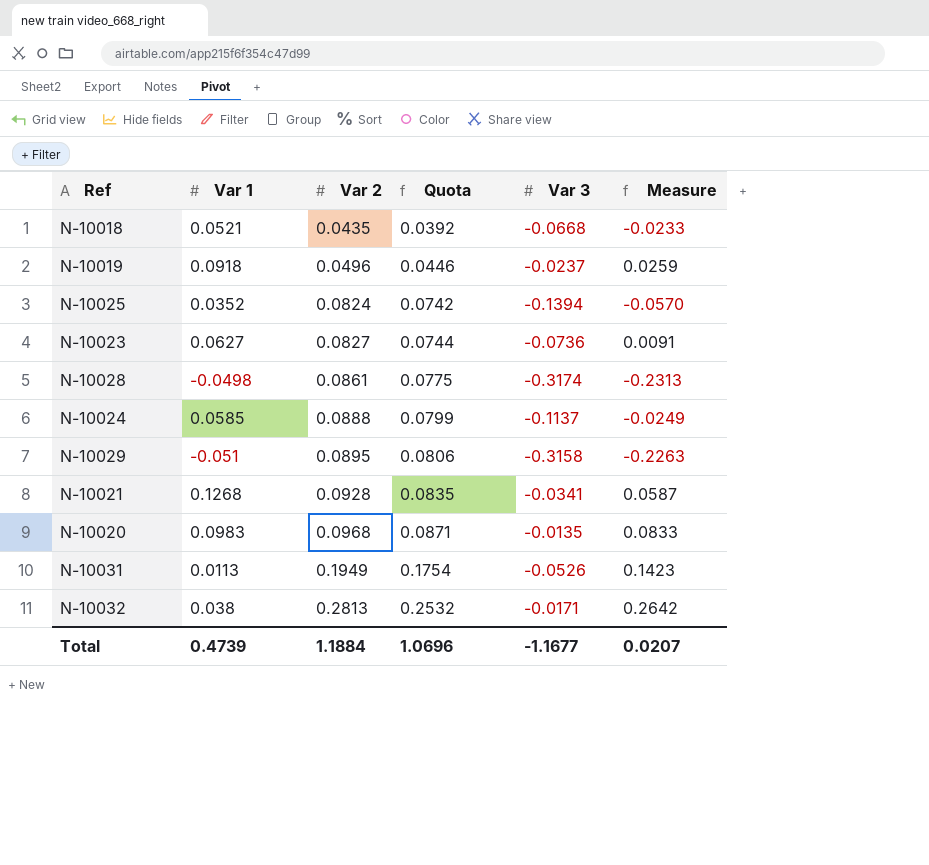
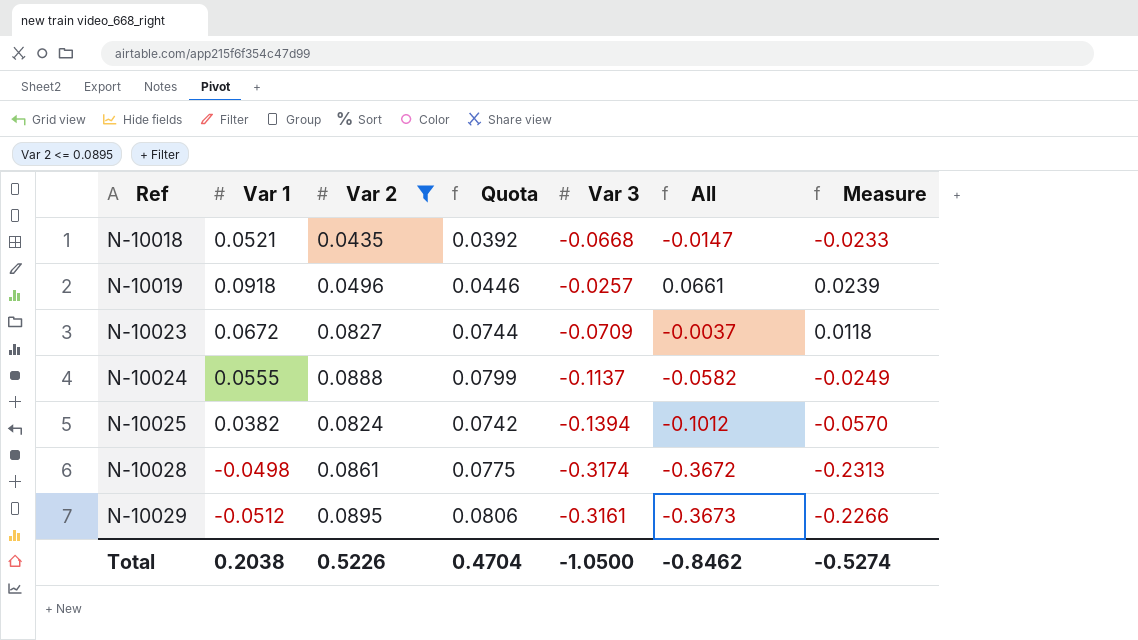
filter: none -> Var 2 <= 0.0895
row order: Var 2 ascending -> Ref ascending
column All | formula: none -> [Var 1] + [Var 3]
N-10019 | Var 3: -0.0237 -> -0.0257
N-10019 | Measure: 0.0259 -> 0.0239
N-10023 | Var 1: 0.0627 -> 0.0672
N-10023 | Var 3: -0.0736 -> -0.0709
N-10023 | Measure: 0.0091 -> 0.0118
N-10024 | Var 1: 0.0585 -> 0.0555
N-10025 | Var 1: 0.0352 -> 0.0382
N-10029 | Var 1: -0.051 -> -0.0512
N-10029 | Var 3: -0.3158 -> -0.3161
N-10029 | Measure: -0.2263 -> -0.2266
Total | Var 1: 0.4739 -> 0.2038
Total | Var 2: 1.1884 -> 0.5226
Total | Quota: 1.0696 -> 0.4704
Total | Var 3: -1.1677 -> -1.0500
Total | Measure: 0.0207 -> -0.5274

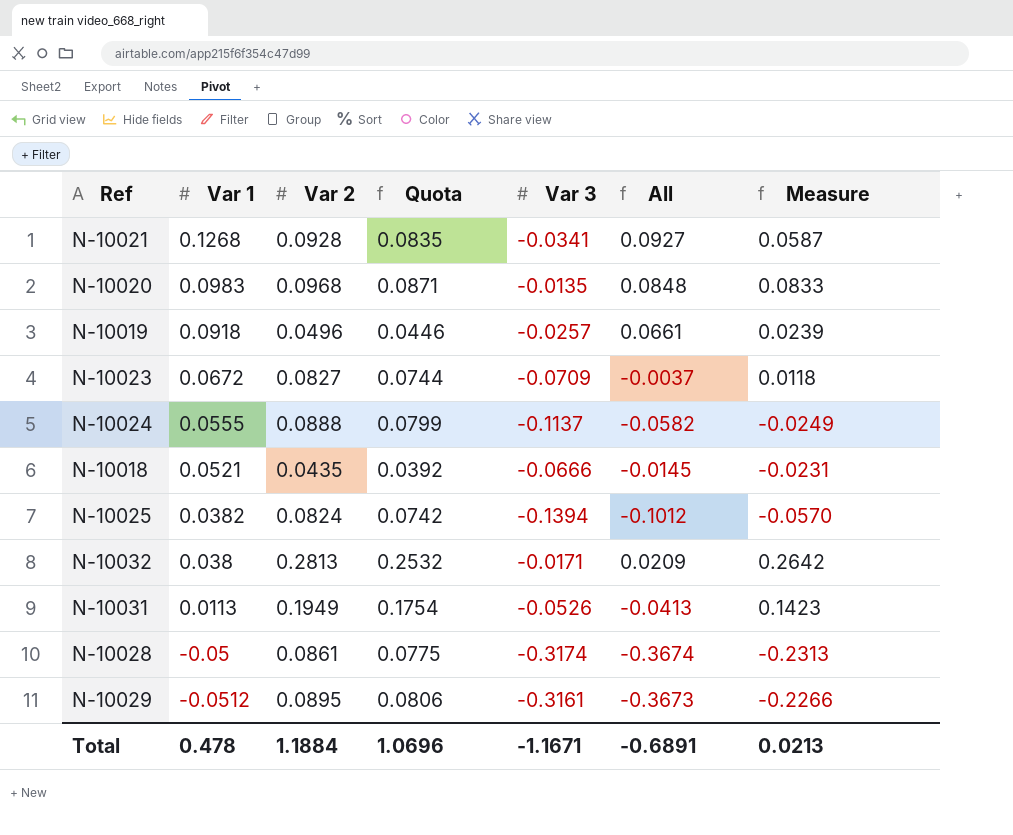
filter: Var 2 <= 0.0895 -> none
row order: Ref ascending -> Var 1 descending
N-10018 | Var 3: -0.0668 -> -0.0666
N-10018 | All: -0.0147 -> -0.0145
N-10018 | Measure: -0.0233 -> -0.0231
N-10028 | Var 1: -0.0498 -> -0.05
N-10028 | All: -0.3672 -> -0.3674
Total | Var 1: 0.2038 -> 0.478
Total | Var 2: 0.5226 -> 1.1884
Total | Quota: 0.4704 -> 1.0696
Total | Var 3: -1.0500 -> -1.1671
Total | All: -0.8462 -> -0.6891
Total | Measure: -0.5274 -> 0.0213

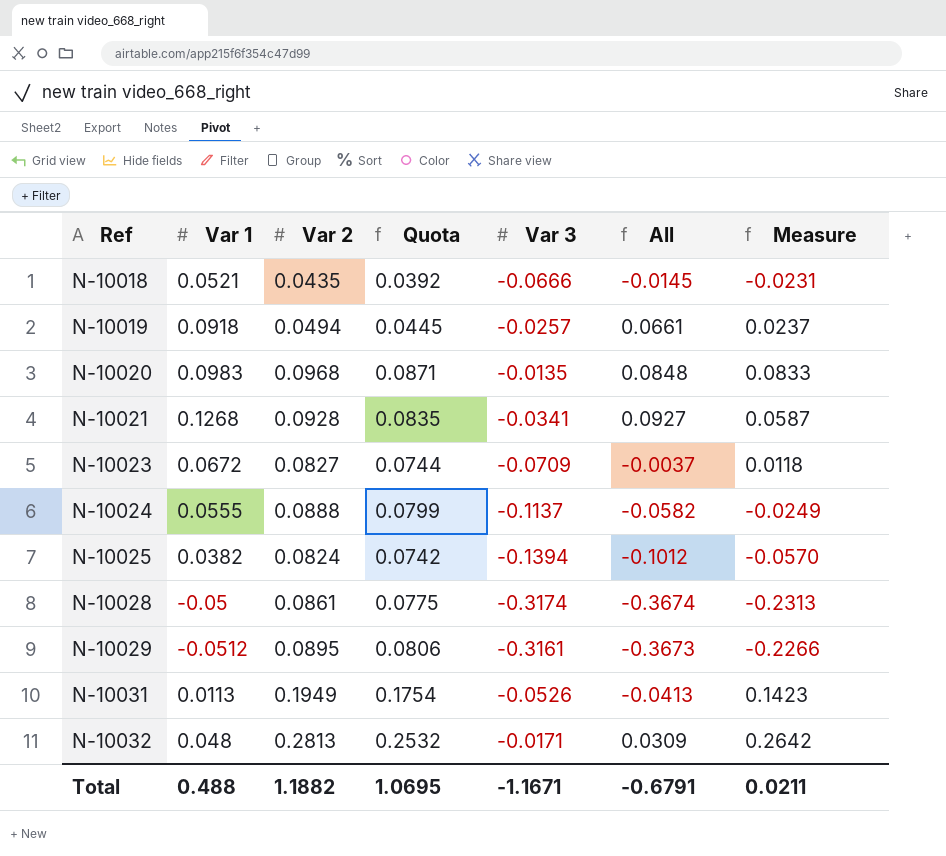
row order: Var 1 descending -> Ref ascending
N-10019 | Var 2: 0.0496 -> 0.0494
N-10019 | Quota: 0.0446 -> 0.0445
N-10019 | Measure: 0.0239 -> 0.0237
N-10032 | Var 1: 0.038 -> 0.048
N-10032 | All: 0.0209 -> 0.0309
Total | Var 1: 0.478 -> 0.488
Total | Var 2: 1.1884 -> 1.1882
Total | Quota: 1.0696 -> 1.0695
Total | All: -0.6891 -> -0.6791
Total | Measure: 0.0213 -> 0.0211

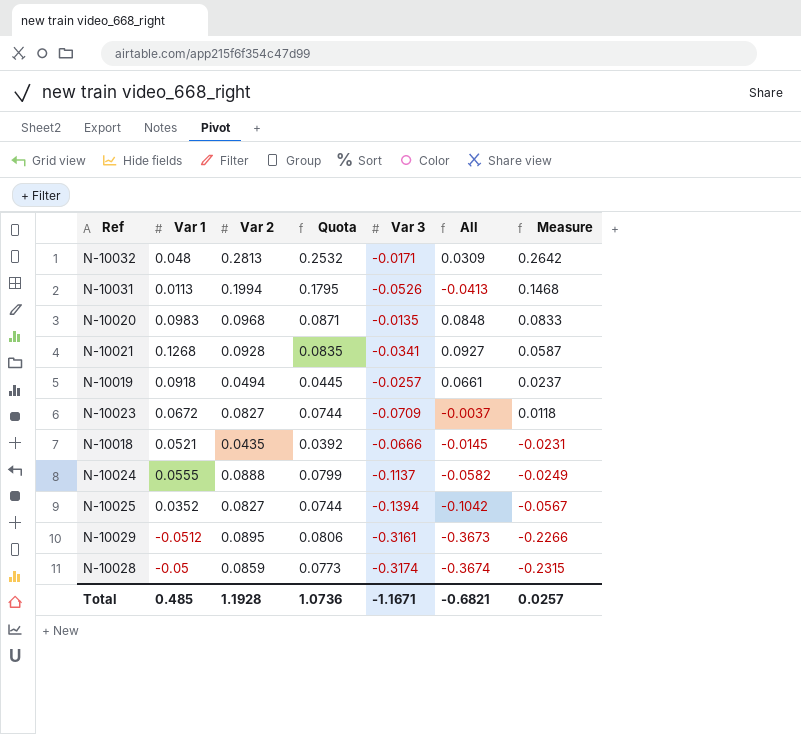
row order: Ref ascending -> Measure descending
N-10031 | Var 2: 0.1949 -> 0.1994
N-10031 | Quota: 0.1754 -> 0.1795
N-10031 | Measure: 0.1423 -> 0.1468
N-10025 | Var 1: 0.0382 -> 0.0352
N-10025 | Var 2: 0.0824 -> 0.0827
N-10025 | Quota: 0.0742 -> 0.0744
N-10025 | All: -0.1012 -> -0.1042
N-10025 | Measure: -0.0570 -> -0.0567
N-10028 | Var 2: 0.0861 -> 0.0859
N-10028 | Quota: 0.0775 -> 0.0773
N-10028 | Measure: -0.2313 -> -0.2315
Total | Var 1: 0.488 -> 0.485
Total | Var 2: 1.1882 -> 1.1928
Total | Quota: 1.0695 -> 1.0736
Total | All: -0.6791 -> -0.6821
Total | Measure: 0.0211 -> 0.0257

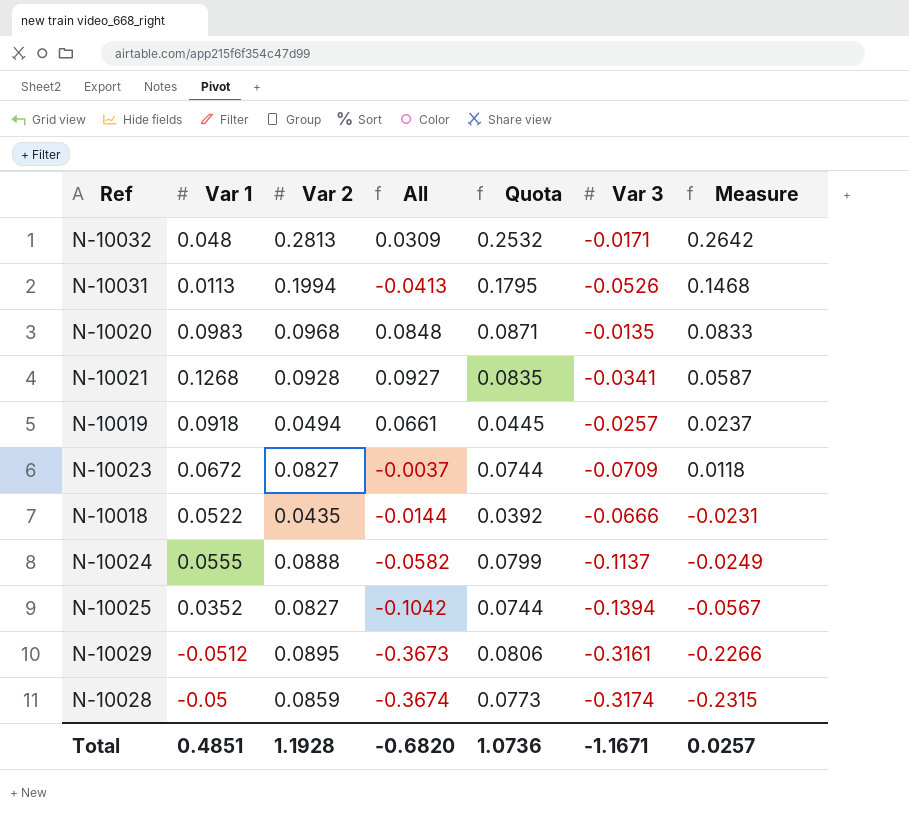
column All | position: 6 -> 4
N-10018 | Var 1: 0.0521 -> 0.0522
N-10018 | All: -0.0145 -> -0.0144
Total | Var 1: 0.485 -> 0.4851
Total | All: -0.6821 -> -0.6820

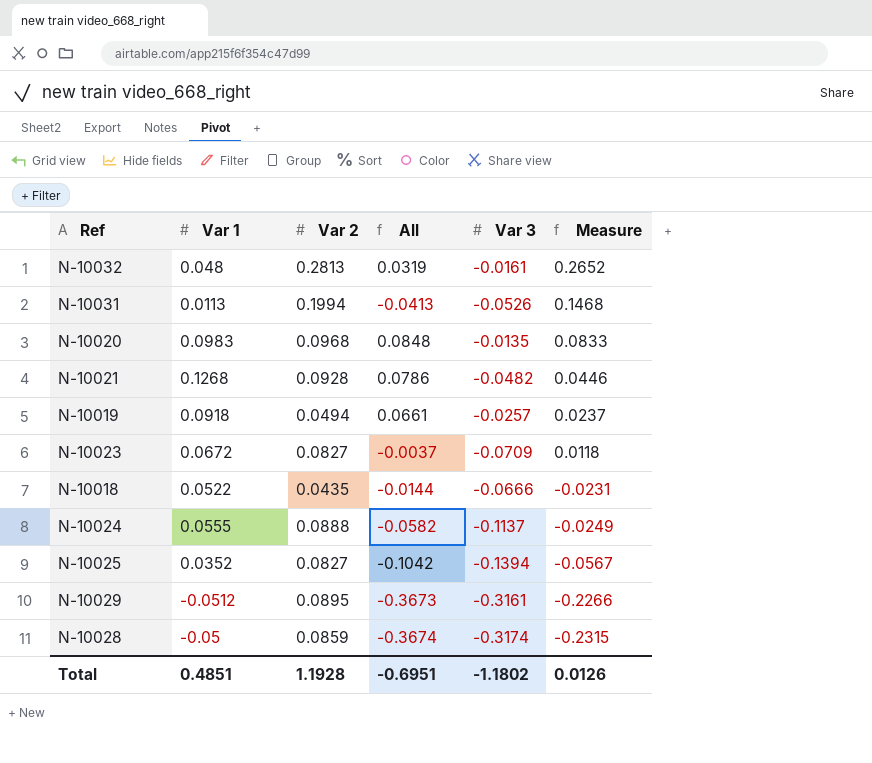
column Quota | formula: [Var 2] * 0.9 -> none
N-10032 | All: 0.0309 -> 0.0319
N-10032 | Var 3: -0.0171 -> -0.0161
N-10032 | Measure: 0.2642 -> 0.2652
N-10021 | All: 0.0927 -> 0.0786
N-10021 | Var 3: -0.0341 -> -0.0482
N-10021 | Measure: 0.0587 -> 0.0446
Total | All: -0.6820 -> -0.6951
Total | Var 3: -1.1671 -> -1.1802
Total | Measure: 0.0257 -> 0.0126

